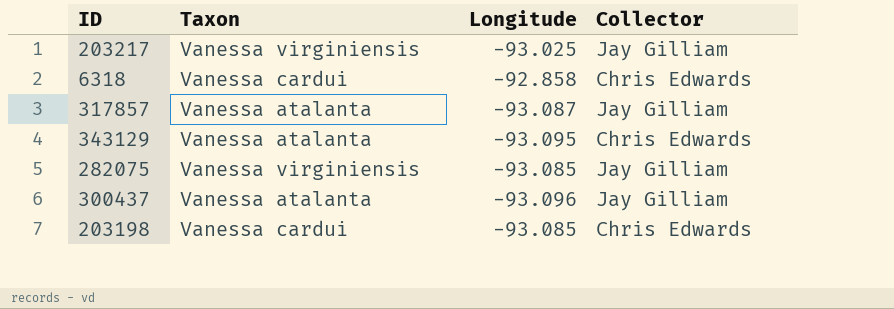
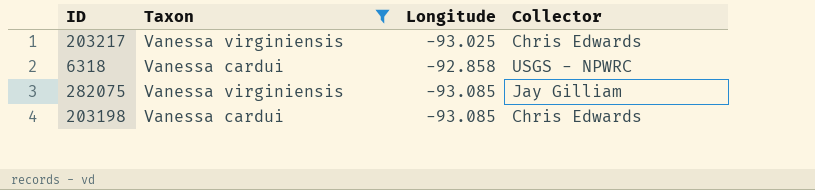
filter: none -> Taxon != Vanessa atalanta
203217 | Collector: Jay Gilliam -> Chris Edwards
6318 | Collector: Chris Edwards -> USGS - NPWRC

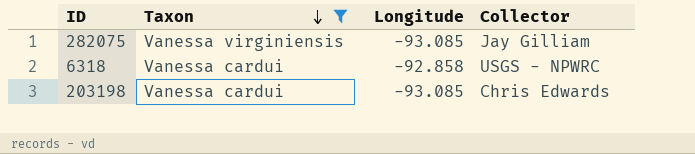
row order: none -> Taxon descending
row 203217: Vanessa virginiensis | -93.025 | Chris Edwards -> none

